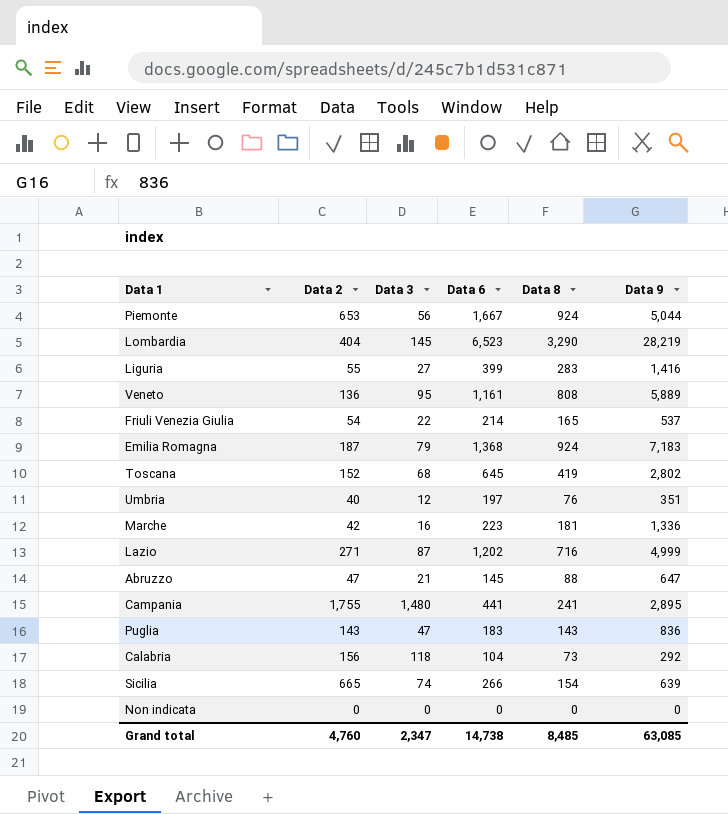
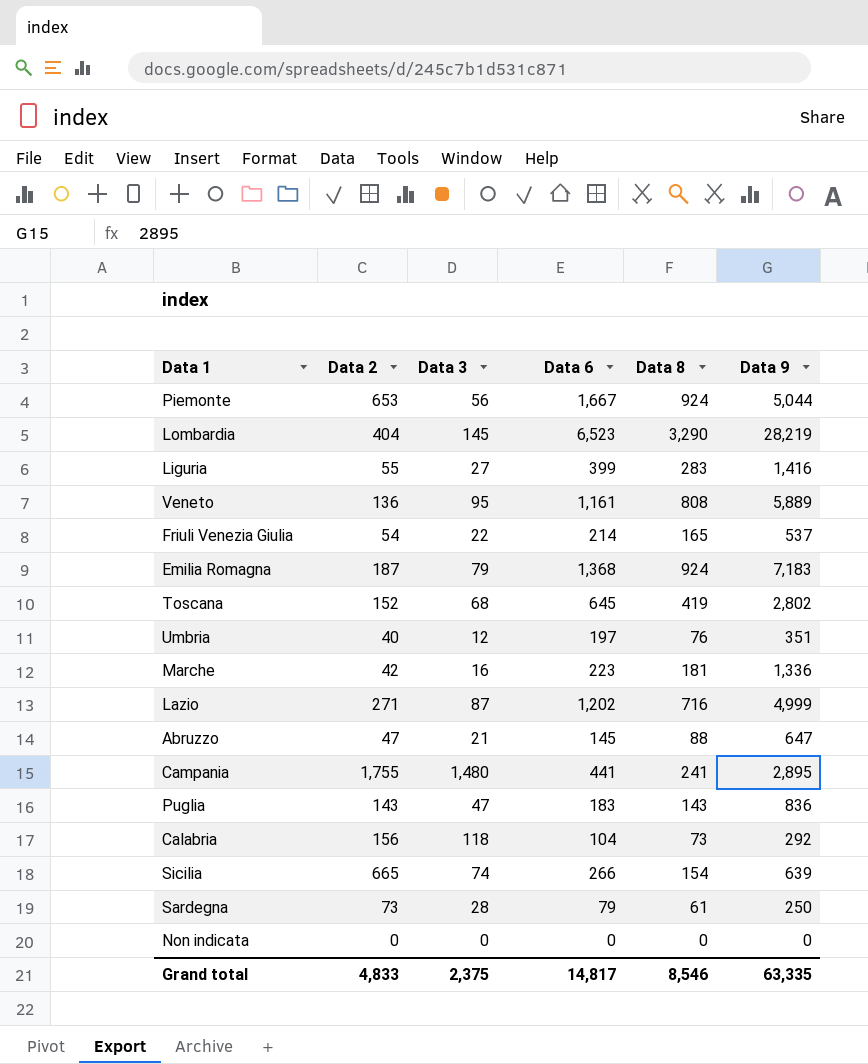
row Sardegna: none -> 73 | 28 | 79 | 61 | 250
Grand total | Data 2: 4,760 -> 4,833
Grand total | Data 3: 2,347 -> 2,375
Grand total | Data 6: 14,738 -> 14,817
Grand total | Data 8: 8,485 -> 8,546
Grand total | Data 9: 63,085 -> 63,335

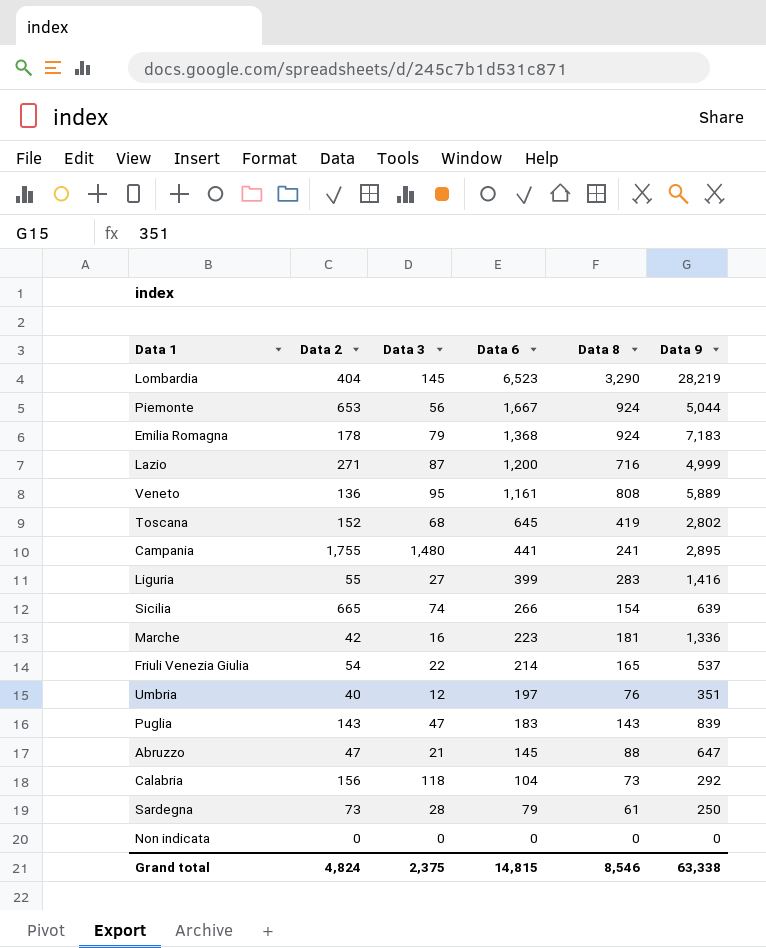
row order: none -> Data 6 descending
Emilia Romagna | Data 2: 187 -> 178
Lazio | Data 6: 1,202 -> 1,200
Puglia | Data 9: 836 -> 839
Grand total | Data 2: 4,833 -> 4,824
Grand total | Data 6: 14,817 -> 14,815
Grand total | Data 9: 63,335 -> 63,338

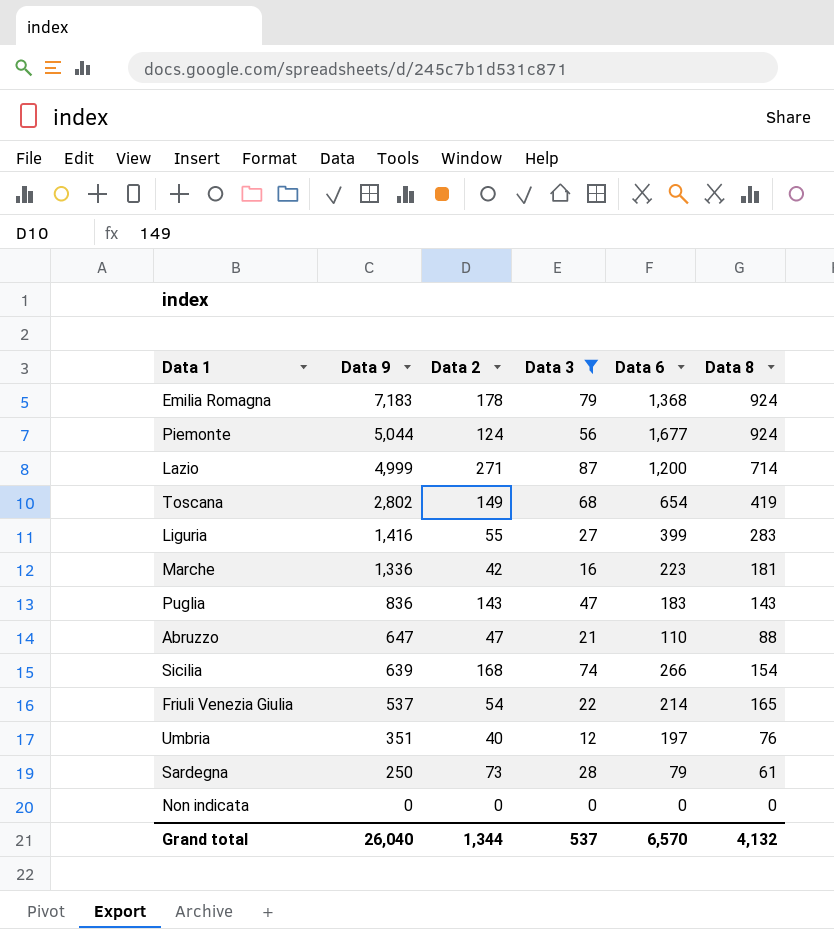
filter: none -> Data 3 <= 87
row order: Data 6 descending -> Data 9 descending
column Data 9 | position: 6 -> 2
Piemonte | Data 2: 653 -> 124
Piemonte | Data 6: 1,667 -> 1,677
Lazio | Data 8: 716 -> 714
Toscana | Data 2: 152 -> 149
Toscana | Data 6: 645 -> 654
Puglia | Data 9: 839 -> 836
Abruzzo | Data 6: 145 -> 110
Sicilia | Data 2: 665 -> 168
Grand total | Data 9: 63,338 -> 26,040
Grand total | Data 2: 4,824 -> 1,344
Grand total | Data 3: 2,375 -> 537
Grand total | Data 6: 14,815 -> 6,570
Grand total | Data 8: 8,546 -> 4,132

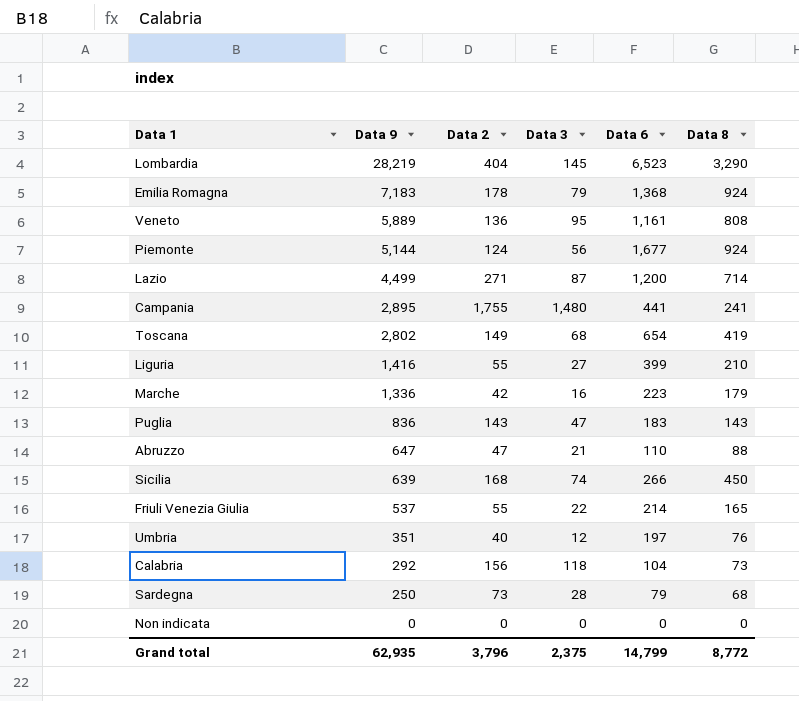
filter: Data 3 <= 87 -> none
Piemonte | Data 9: 5,044 -> 5,144
Lazio | Data 9: 4,999 -> 4,499
Liguria | Data 8: 283 -> 210
Marche | Data 8: 181 -> 179
Sicilia | Data 8: 154 -> 450
Friuli Venezia Giulia | Data 2: 54 -> 55
Sardegna | Data 8: 61 -> 68
Grand total | Data 9: 26,040 -> 62,935
Grand total | Data 2: 1,344 -> 3,796
Grand total | Data 3: 537 -> 2,375
Grand total | Data 6: 6,570 -> 14,799
Grand total | Data 8: 4,132 -> 8,772

